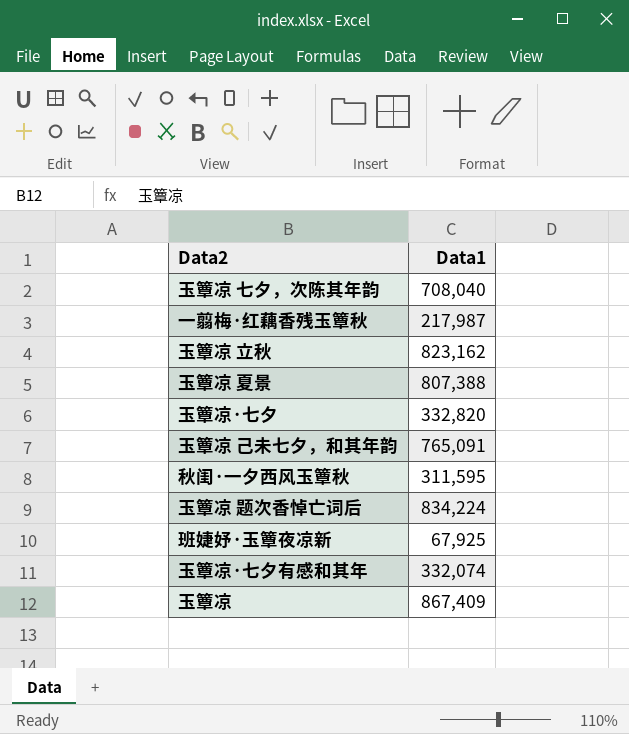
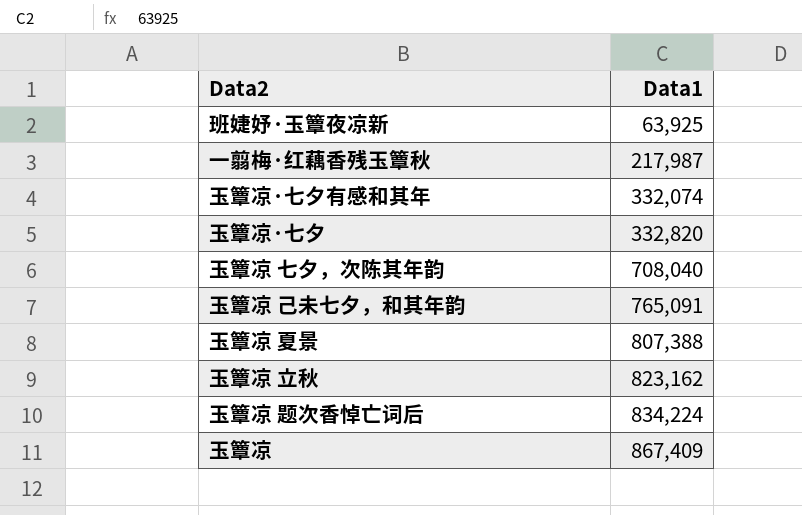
row order: none -> Data1 ascending
row 秋闺·一夕西风玉簟秋: 311,595 -> none
班婕妤·玉簟夜凉新 | Data1: 67,925 -> 63,925

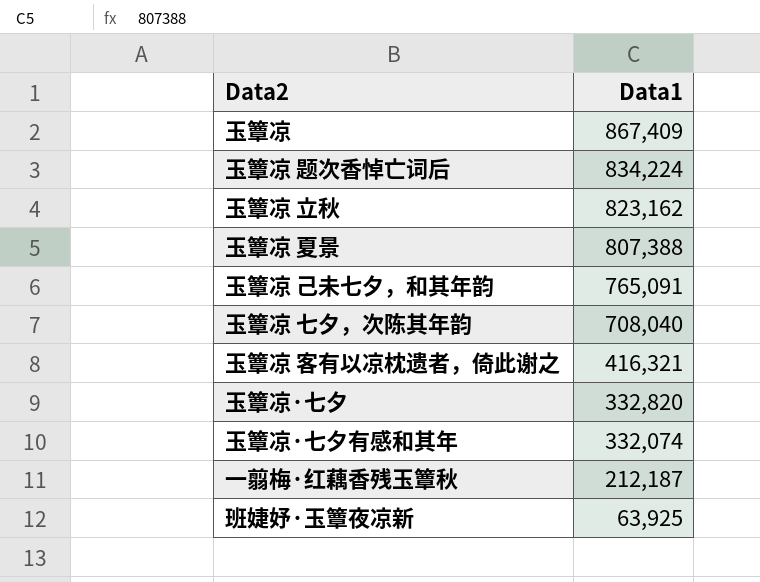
row order: Data1 ascending -> Data1 descending
row 玉簟凉 客有以凉枕遗者，倚此谢之: none -> 416,321
一翦梅·红藕香残玉簟秋 | Data1: 217,987 -> 212,187

